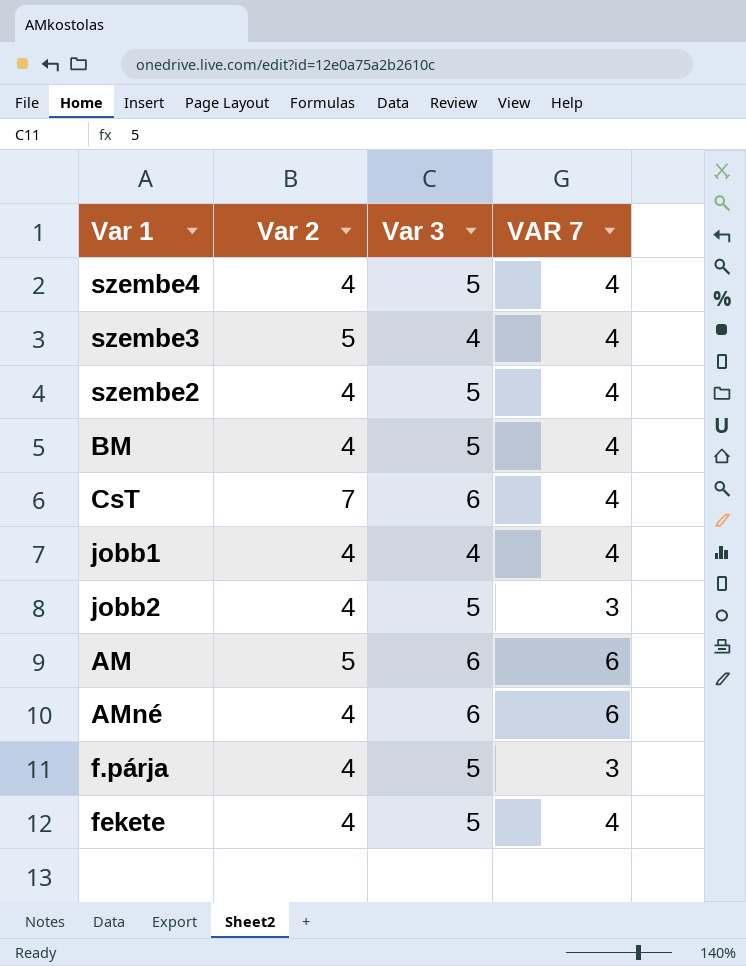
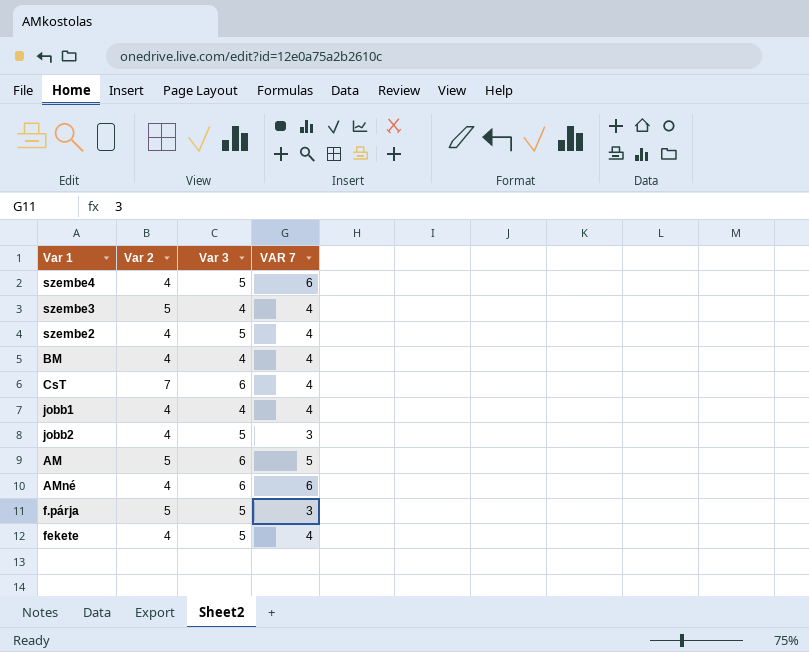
szembe4 | VAR 7: 4 -> 6
BM | Var 3: 5 -> 4
AM | VAR 7: 6 -> 5
f.párja | Var 2: 4 -> 5

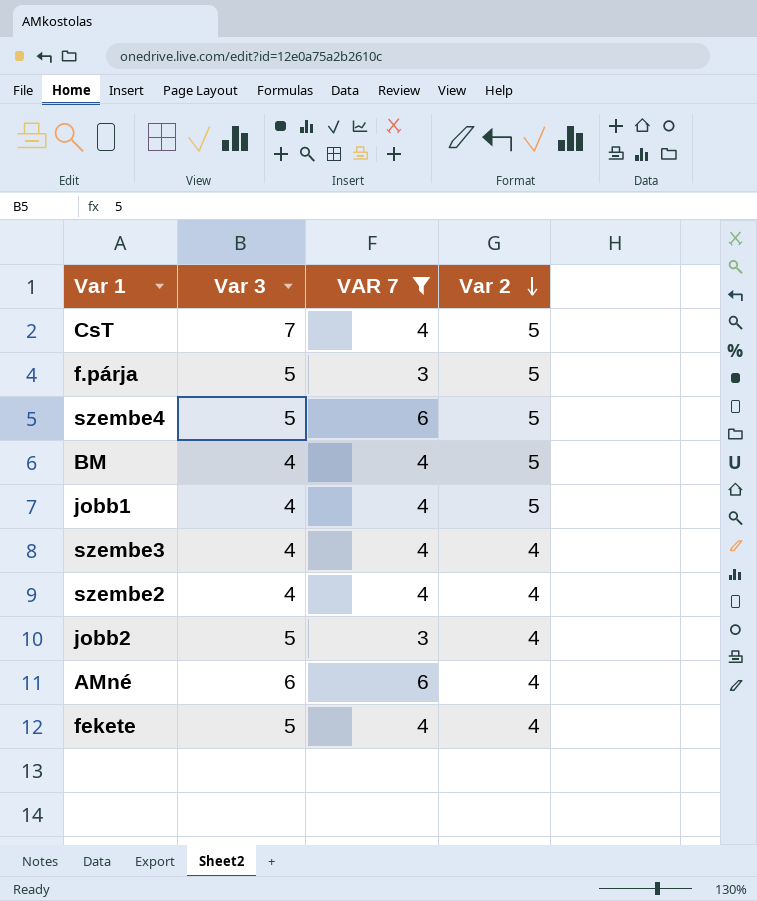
filter: none -> VAR 7 != 5
row order: none -> Var 2 descending
column Var 2 | position: 2 -> 4
CsT | Var 3: 6 -> 7
CsT | Var 2: 7 -> 5
szembe4 | Var 2: 4 -> 5
BM | Var 2: 4 -> 5
jobb1 | Var 2: 4 -> 5
szembe3 | Var 2: 5 -> 4
szembe2 | Var 3: 5 -> 4

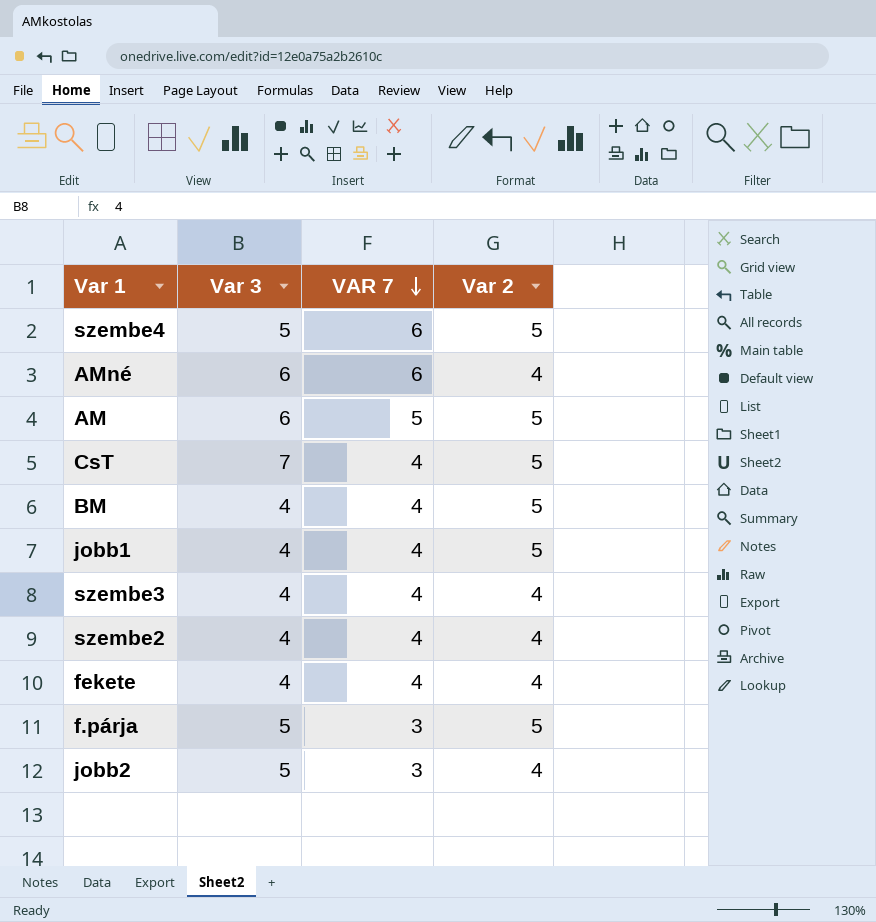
filter: VAR 7 != 5 -> none
row order: Var 2 descending -> VAR 7 descending
fekete | Var 3: 5 -> 4

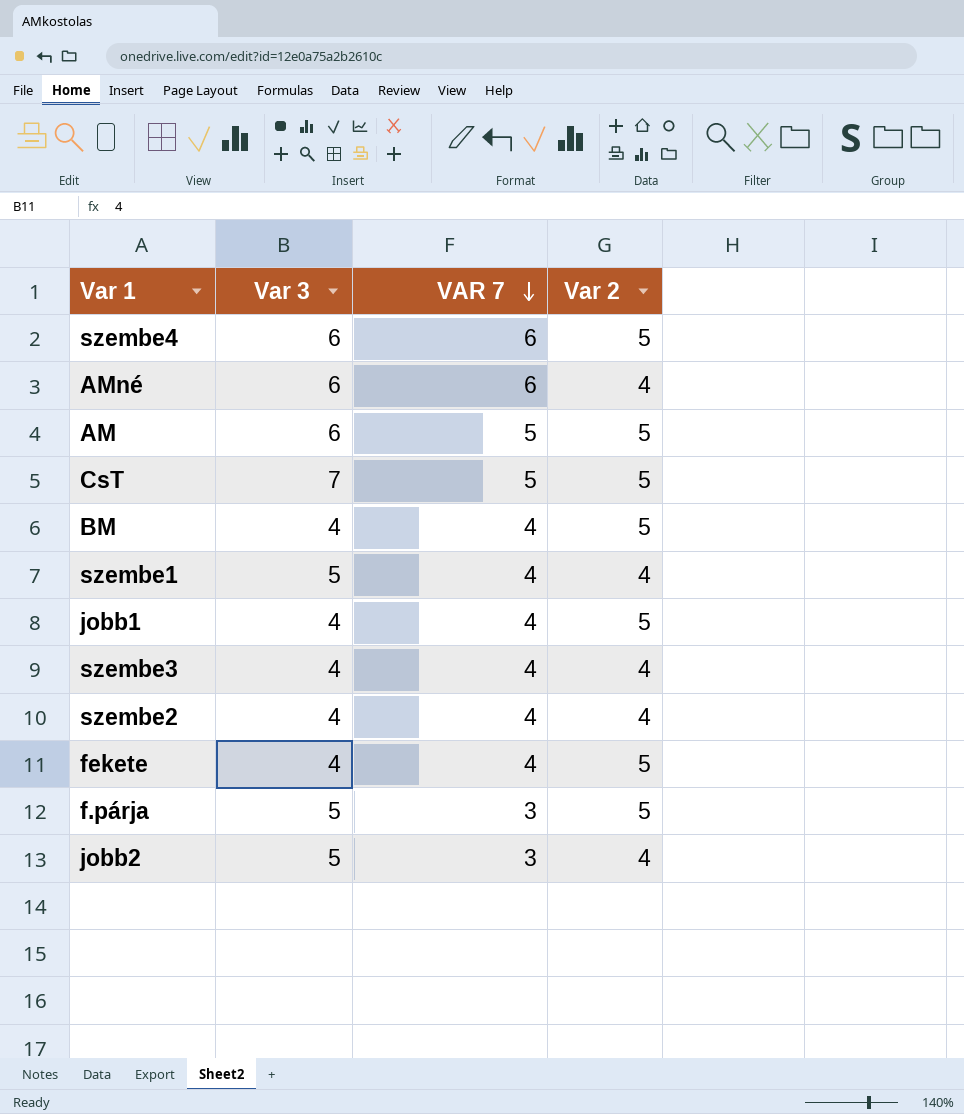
szembe4 | Var 3: 5 -> 6
CsT | VAR 7: 4 -> 5
row szembe1: none -> 5 | 4 | 4
fekete | Var 2: 4 -> 5

